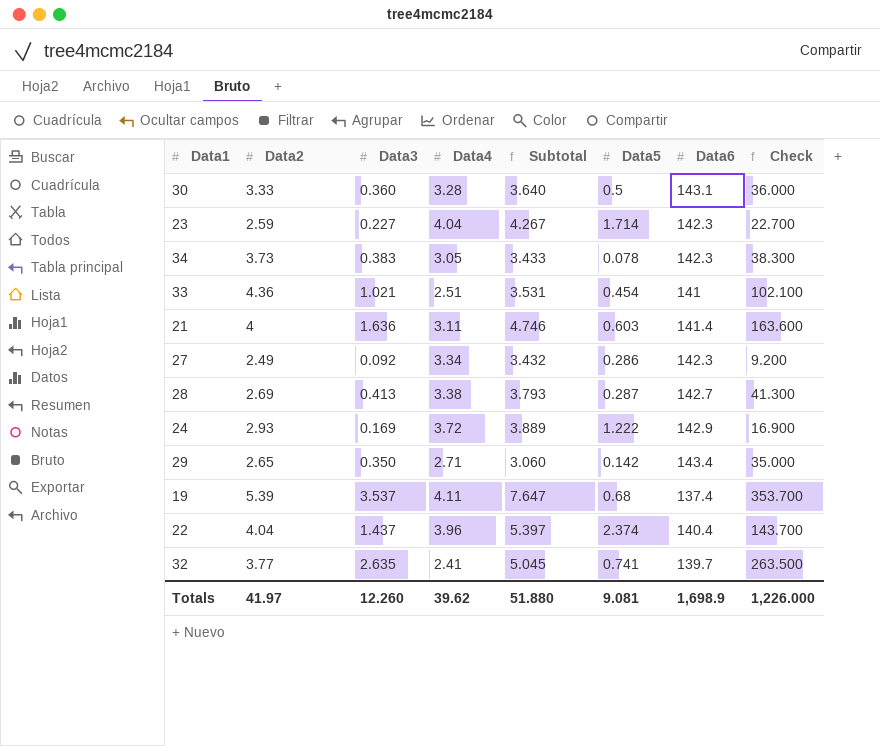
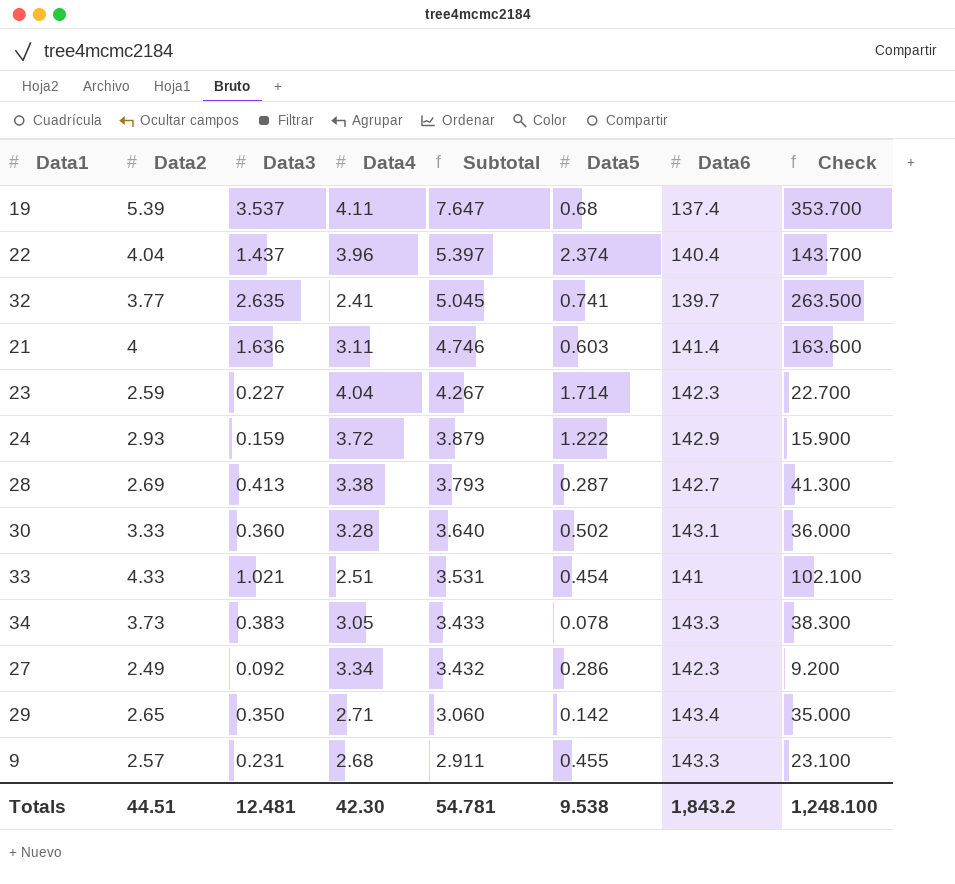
row order: none -> Subtotal descending
24 | Data3: 0.169 -> 0.159
24 | Subtotal: 3.889 -> 3.879
24 | Check: 16.900 -> 15.900
30 | Data5: 0.5 -> 0.502
33 | Data2: 4.36 -> 4.33
34 | Data6: 142.3 -> 143.3
row 9: none -> 2.57 | 0.231 | 2.68 | 2.911 | 0.455 | 143.3 | 23.100
Totals | Data2: 41.97 -> 44.51
Totals | Data3: 12.260 -> 12.481
Totals | Data4: 39.62 -> 42.30
Totals | Subtotal: 51.880 -> 54.781
Totals | Data5: 9.081 -> 9.538
Totals | Data6: 1,698.9 -> 1,843.2
Totals | Check: 1,226.000 -> 1,248.100

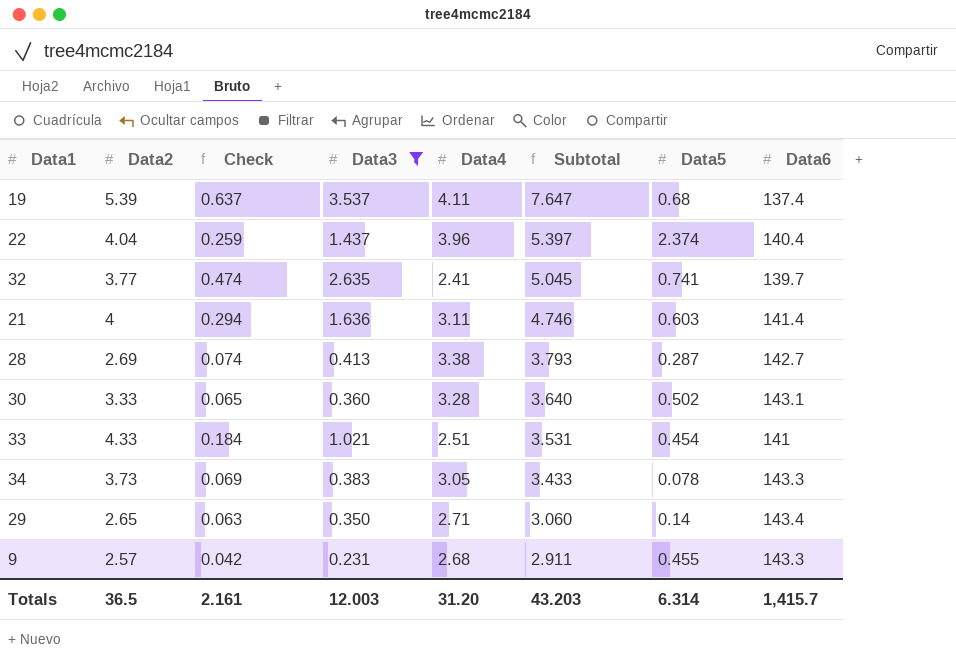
filter: none -> Data3 >= 0.231
column Check | formula: [Data3] * 100 -> [Data3] * 0.18
column Check | position: 8 -> 3
29 | Data5: 0.142 -> 0.14
Totals | Data2: 44.51 -> 36.5
Totals | Check: 1,248.100 -> 2.161
Totals | Data3: 12.481 -> 12.003
Totals | Data4: 42.30 -> 31.20
Totals | Subtotal: 54.781 -> 43.203
Totals | Data5: 9.538 -> 6.314
Totals | Data6: 1,843.2 -> 1,415.7

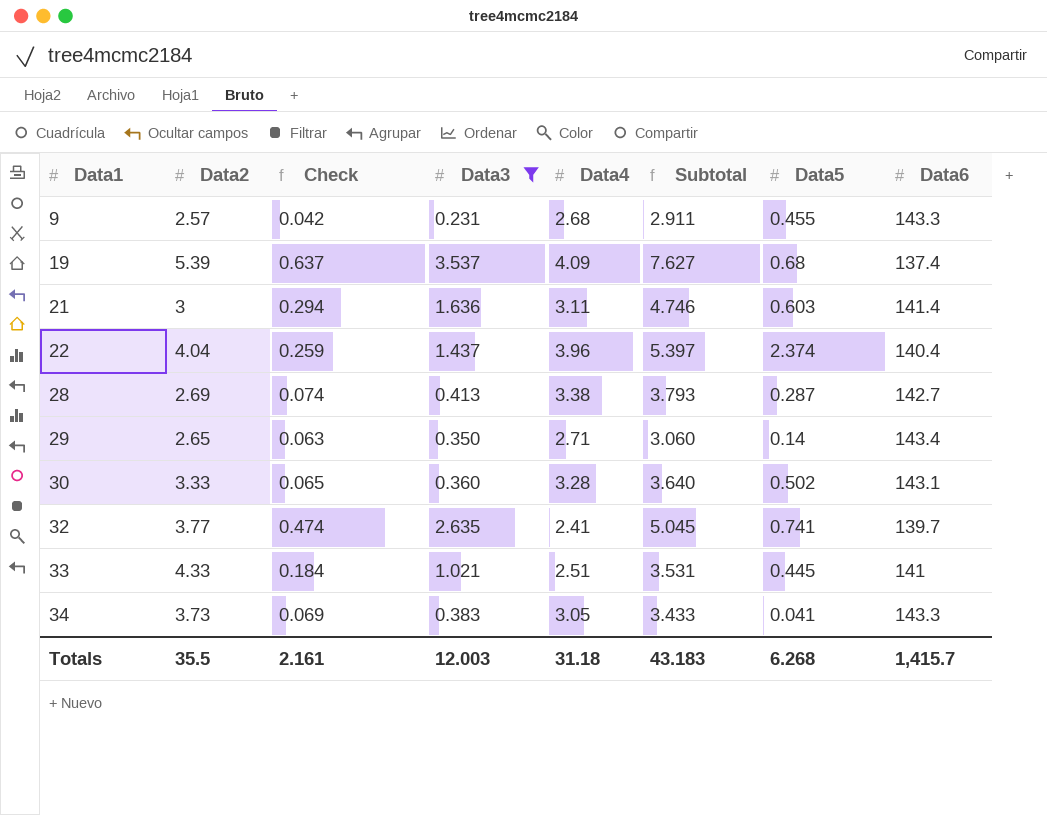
row order: Subtotal descending -> Data1 ascending
19 | Data4: 4.11 -> 4.09
19 | Subtotal: 7.647 -> 7.627
21 | Data2: 4 -> 3
33 | Data5: 0.454 -> 0.445
34 | Data5: 0.078 -> 0.041
Totals | Data2: 36.5 -> 35.5
Totals | Data4: 31.20 -> 31.18
Totals | Subtotal: 43.203 -> 43.183
Totals | Data5: 6.314 -> 6.268

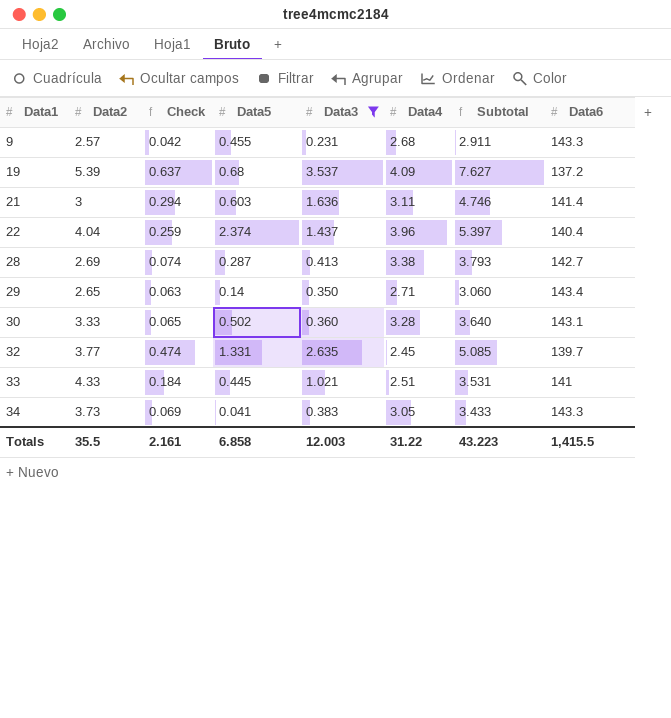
column Data5 | position: 7 -> 4
19 | Data6: 137.4 -> 137.2
32 | Data5: 0.741 -> 1.331
32 | Data4: 2.41 -> 2.45
32 | Subtotal: 5.045 -> 5.085
Totals | Data5: 6.268 -> 6.858
Totals | Data4: 31.18 -> 31.22
Totals | Subtotal: 43.183 -> 43.223
Totals | Data6: 1,415.7 -> 1,415.5

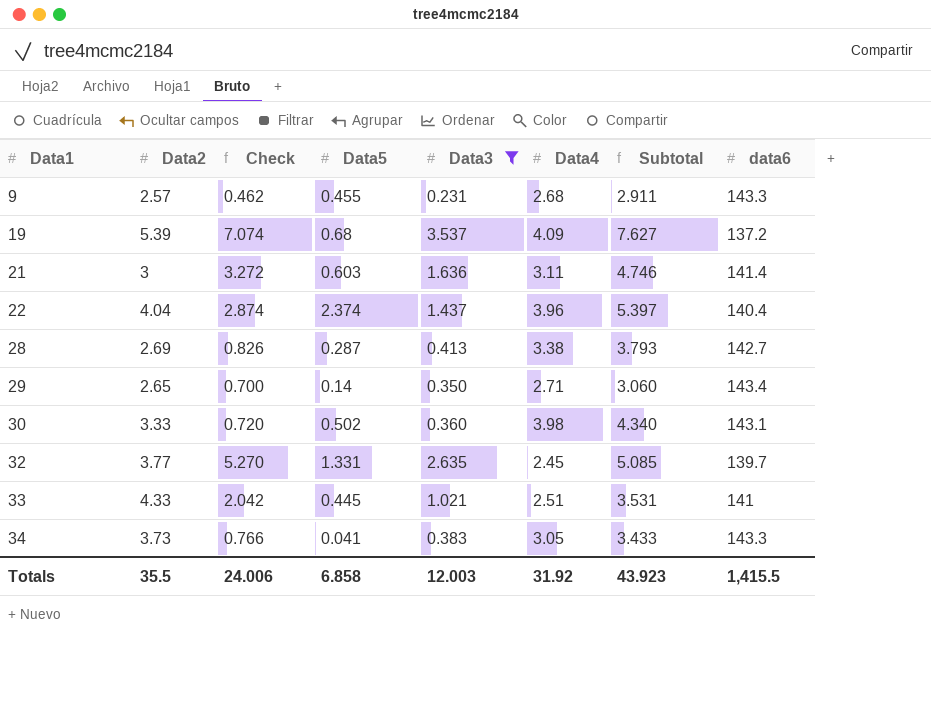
column Check | formula: [Data3] * 0.18 -> [Data3] * 2
column name: Data6 -> data6
30 | Data4: 3.28 -> 3.98
30 | Subtotal: 3.640 -> 4.340
Totals | Check: 2.161 -> 24.006
Totals | Data4: 31.22 -> 31.92
Totals | Subtotal: 43.223 -> 43.923

